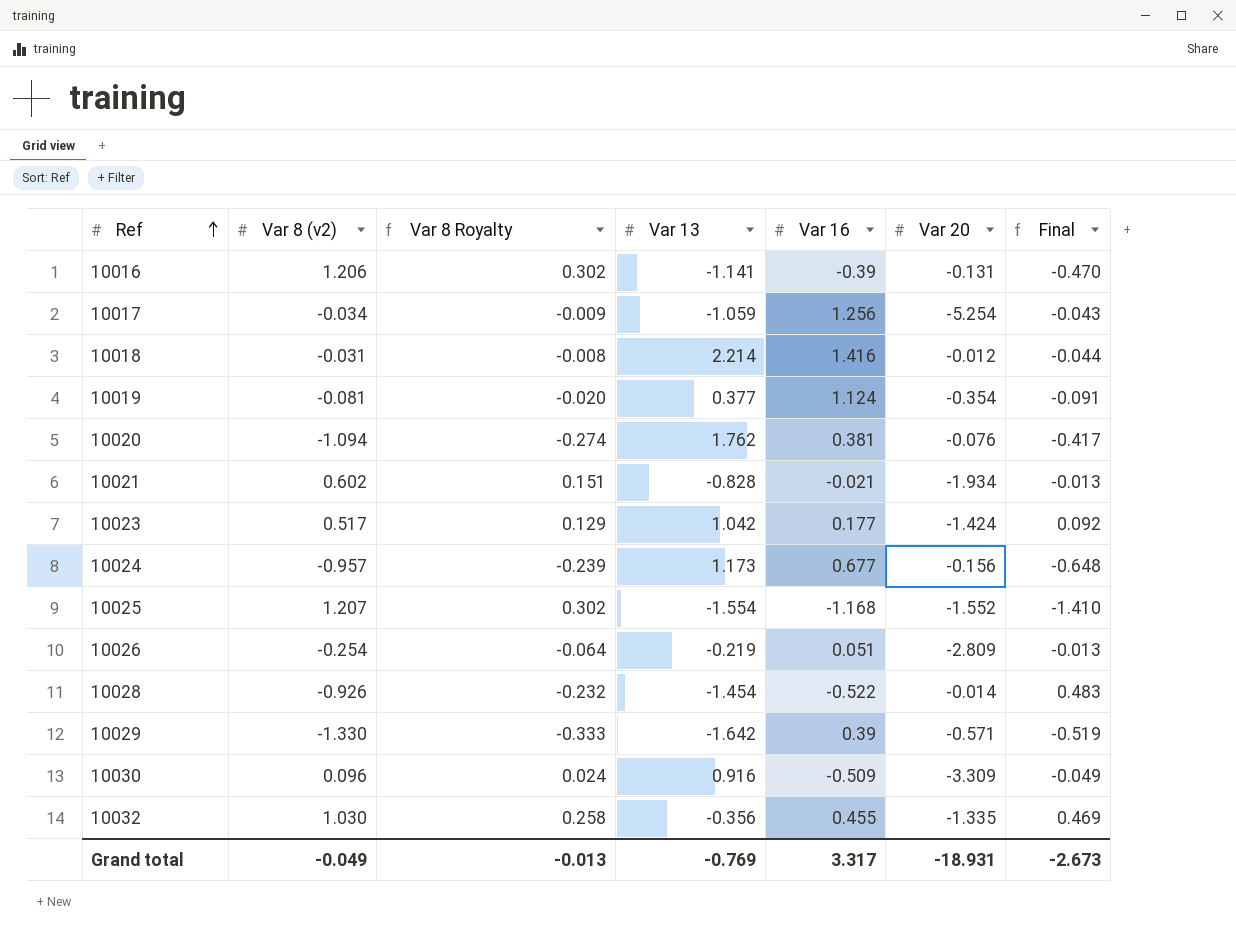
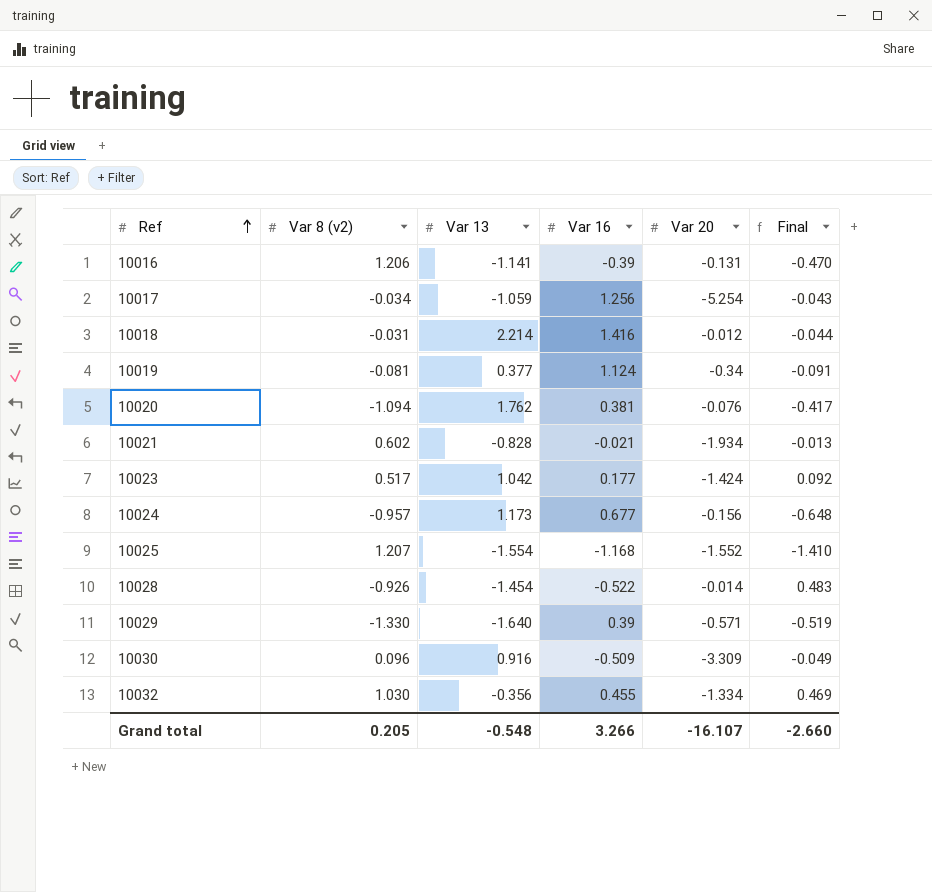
column Var 8 Royalty | formula: [Var 8 (v2)] * 0.25 -> none
row 10026: -0.254 | -0.064 | -0.219 | 0.051 | -2.809 | -0.013 -> none
10019 | Var 20: -0.354 -> -0.34
10029 | Var 13: -1.642 -> -1.640
10032 | Var 20: -1.335 -> -1.334
Grand total | Var 8 (v2): -0.049 -> 0.205
Grand total | Var 13: -0.769 -> -0.548
Grand total | Var 16: 3.317 -> 3.266
Grand total | Var 20: -18.931 -> -16.107
Grand total | Final: -2.673 -> -2.660

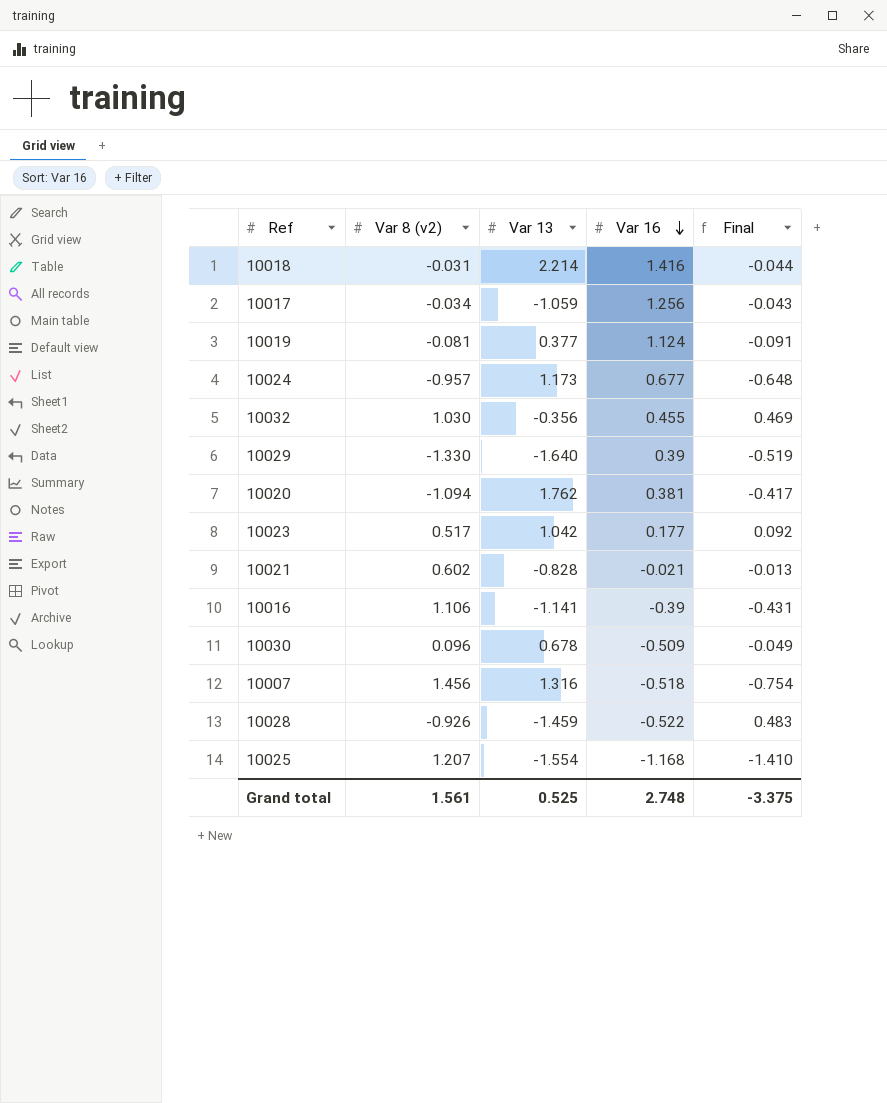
row order: Ref ascending -> Var 16 descending
column Var 20 | position: 5 -> none
10016 | Var 8 (v2): 1.206 -> 1.106
10016 | Final: -0.470 -> -0.431
10030 | Var 13: 0.916 -> 0.678
row 10007: none -> 1.456 | 1.316 | -0.518 | -0.754
10028 | Var 13: -1.454 -> -1.459
Grand total | Var 8 (v2): 0.205 -> 1.561
Grand total | Var 13: -0.548 -> 0.525
Grand total | Var 16: 3.266 -> 2.748
Grand total | Final: -2.660 -> -3.375

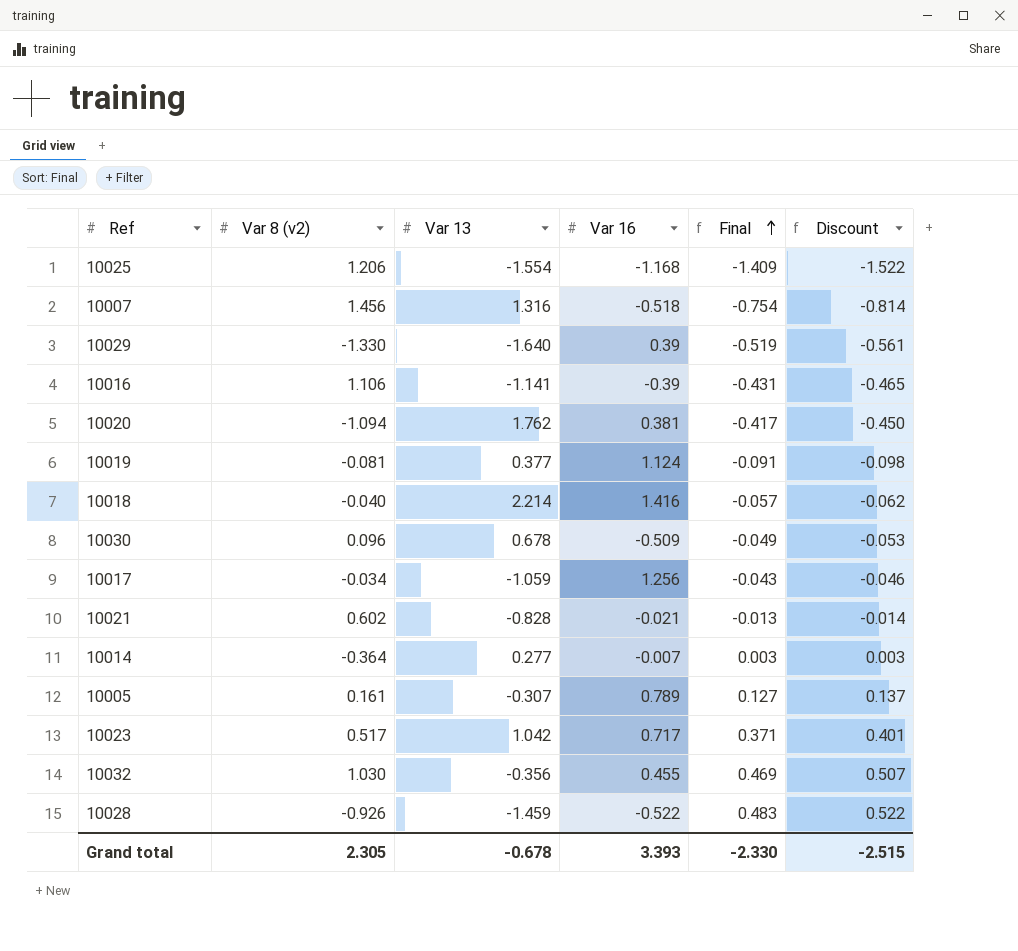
row order: Var 16 descending -> Final ascending
column Discount | formula: none -> [Final] * 1.08
row 10024: -0.957 | 1.173 | 0.677 | -0.648 -> none
10025 | Var 8 (v2): 1.207 -> 1.206
10025 | Final: -1.410 -> -1.409
10018 | Var 8 (v2): -0.031 -> -0.040
10018 | Final: -0.044 -> -0.057
row 10014: none -> -0.364 | 0.277 | -0.007 | 0.003 | 0.003
row 10005: none -> 0.161 | -0.307 | 0.789 | 0.127 | 0.137
10023 | Var 16: 0.177 -> 0.717
10023 | Final: 0.092 -> 0.371
Grand total | Var 8 (v2): 1.561 -> 2.305
Grand total | Var 13: 0.525 -> -0.678
Grand total | Var 16: 2.748 -> 3.393
Grand total | Final: -3.375 -> -2.330

